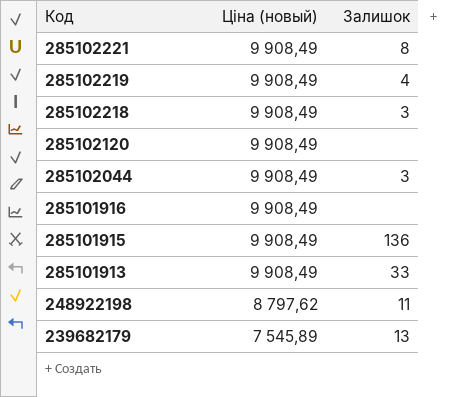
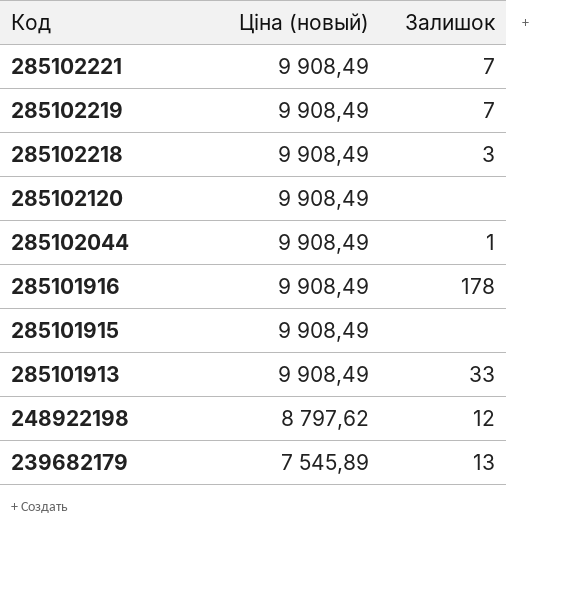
285102221 | Залишок: 8 -> 7
285102219 | Залишок: 4 -> 7
285102044 | Залишок: 3 -> 1
285101916 | Залишок: none -> 178
285101915 | Залишок: 136 -> none
248922198 | Залишок: 11 -> 12

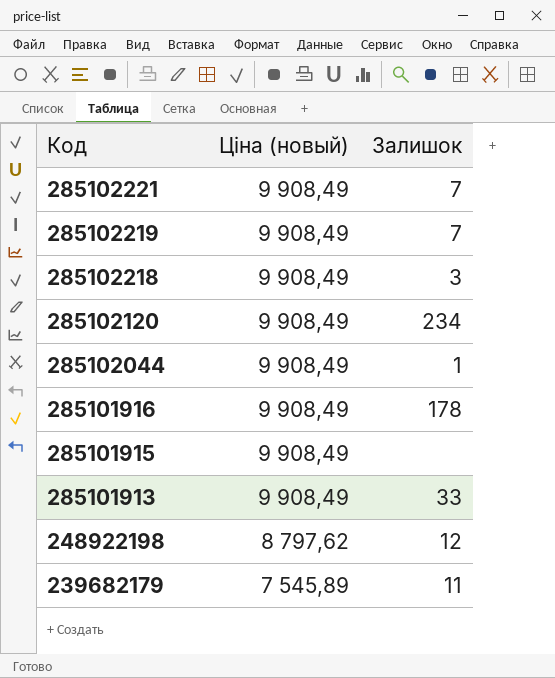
285102120 | Залишок: none -> 234
239682179 | Залишок: 13 -> 11

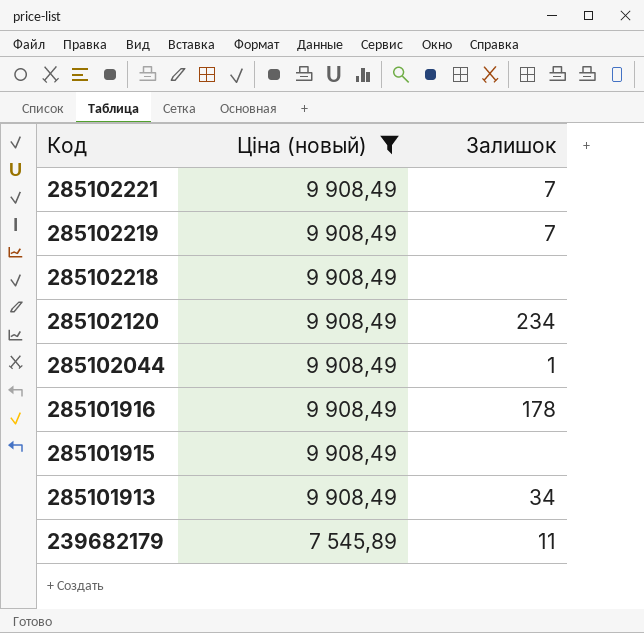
filter: none -> Ціна (новый) != 8 797,62
285102218 | Залишок: 3 -> none
285101913 | Залишок: 33 -> 34

